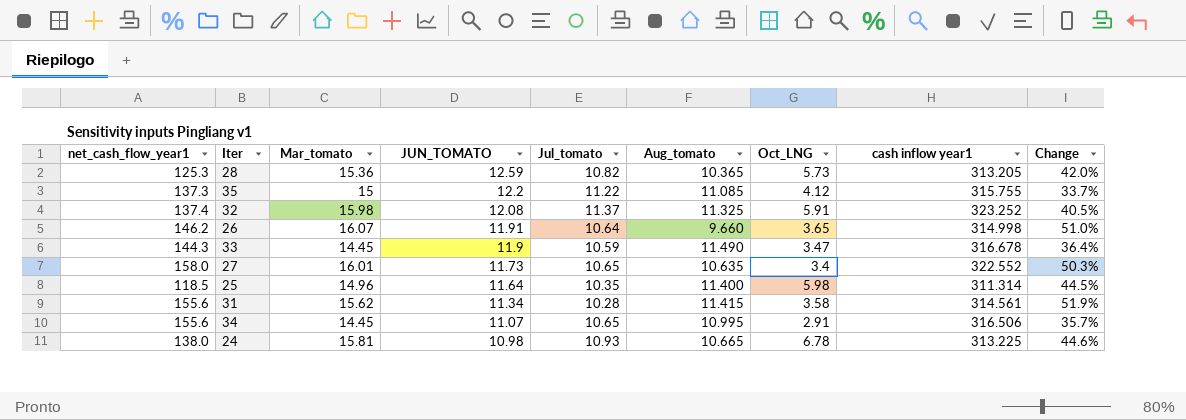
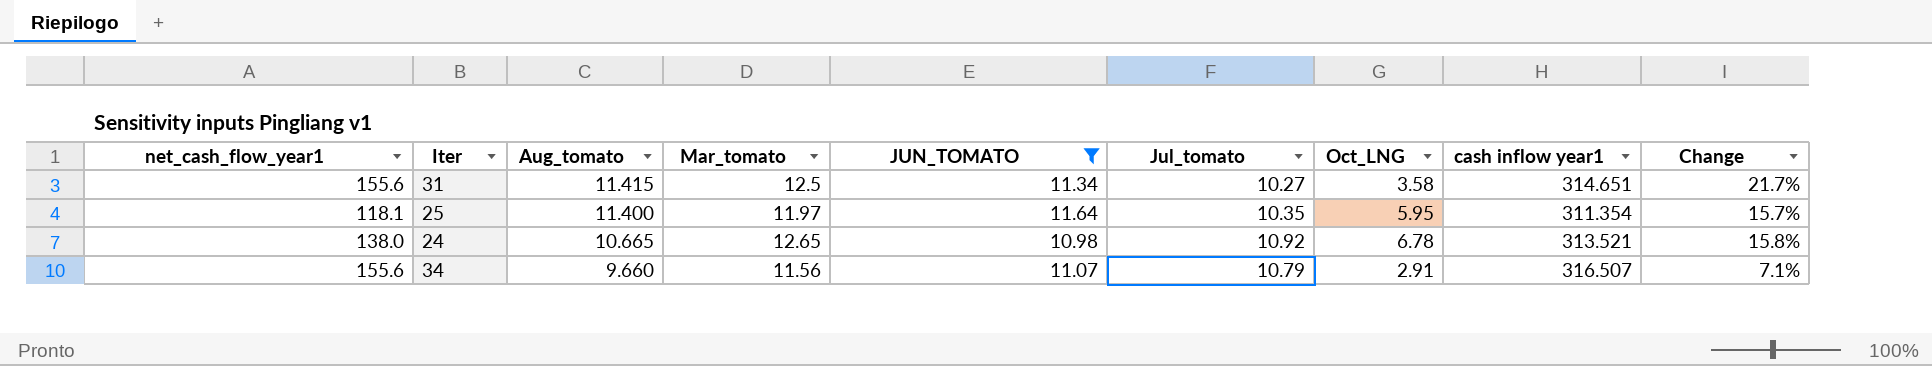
filter: none -> JUN_TOMATO <= 11.64
row order: JUN_TOMATO descending -> Aug_tomato descending
column Aug_tomato | position: 6 -> 3
31 | Mar_tomato: 15.62 -> 12.5
31 | Jul_tomato: 10.28 -> 10.27
31 | cash inflow year1: 314.561 -> 314.651
31 | Change: 51.9% -> 21.7%
25 | net_cash_flow_year1: 118.5 -> 118.1
25 | Mar_tomato: 14.96 -> 11.97
25 | Oct_LNG: 5.98 -> 5.95
25 | cash inflow year1: 311.314 -> 311.354
25 | Change: 44.5% -> 15.7%
24 | Mar_tomato: 15.81 -> 12.65
24 | Jul_tomato: 10.93 -> 10.92
24 | cash inflow year1: 313.225 -> 313.521
24 | Change: 44.6% -> 15.8%
34 | Aug_tomato: 10.995 -> 9.660
34 | Mar_tomato: 14.45 -> 11.56
34 | Jul_tomato: 10.65 -> 10.79
34 | cash inflow year1: 316.506 -> 316.507
34 | Change: 35.7% -> 7.1%

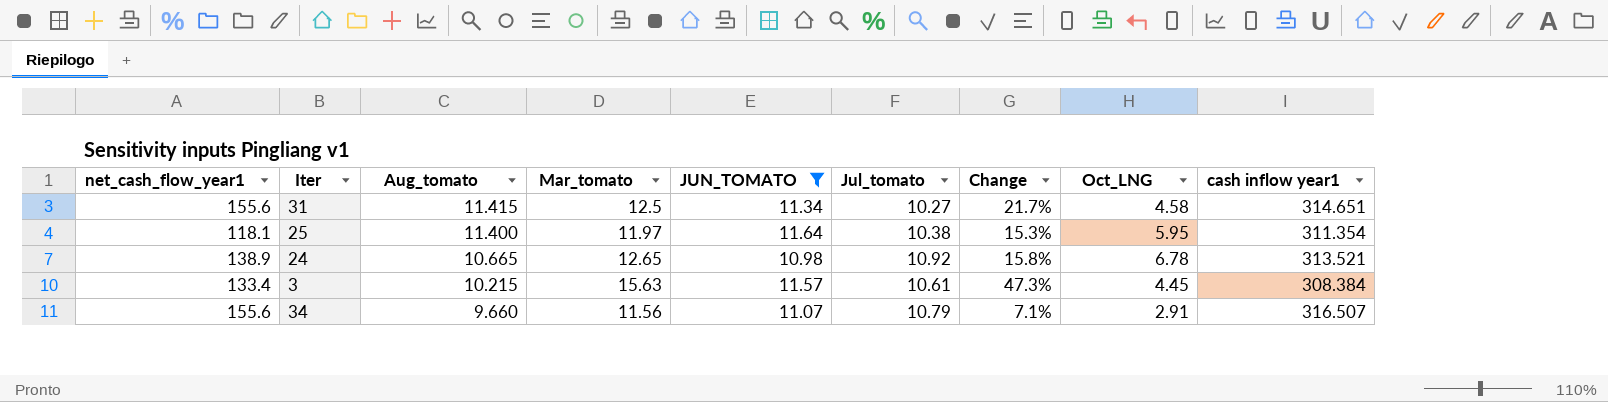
column Change | position: 9 -> 7
31 | Oct_LNG: 3.58 -> 4.58
25 | Jul_tomato: 10.35 -> 10.38
25 | Change: 15.7% -> 15.3%
24 | net_cash_flow_year1: 138.0 -> 138.9
row 3: none -> 133.4 | 10.215 | 15.63 | 11.57 | 10.61 | 47.3% | 4.45 | 308.384

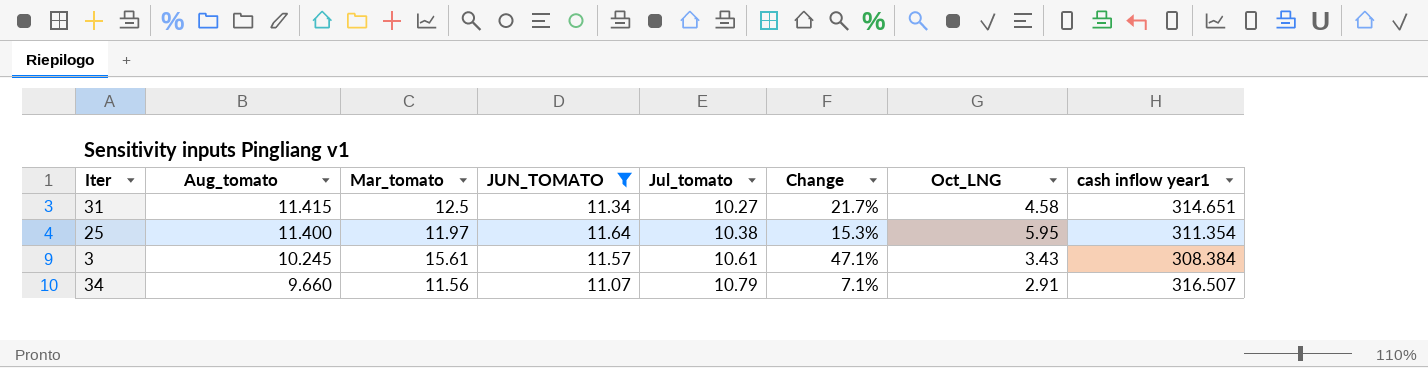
column net_cash_flow_year1 | position: 1 -> none
row 24: 138.9 | 10.665 | 12.65 | 10.98 | 10.92 | 15.8% | 6.78 | 313.521 -> none
3 | Aug_tomato: 10.215 -> 10.245
3 | Mar_tomato: 15.63 -> 15.61
3 | Change: 47.3% -> 47.1%
3 | Oct_LNG: 4.45 -> 3.43

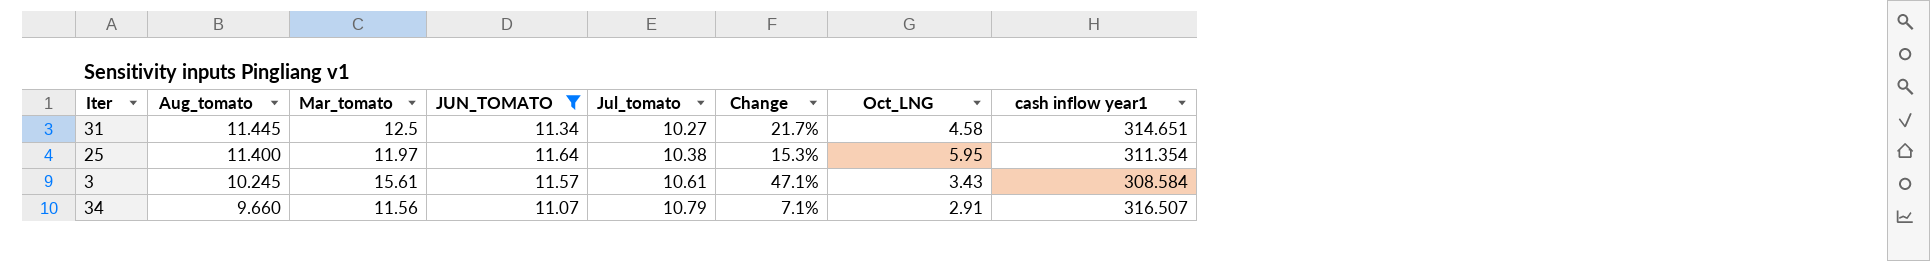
31 | Aug_tomato: 11.415 -> 11.445
3 | cash inflow year1: 308.384 -> 308.584

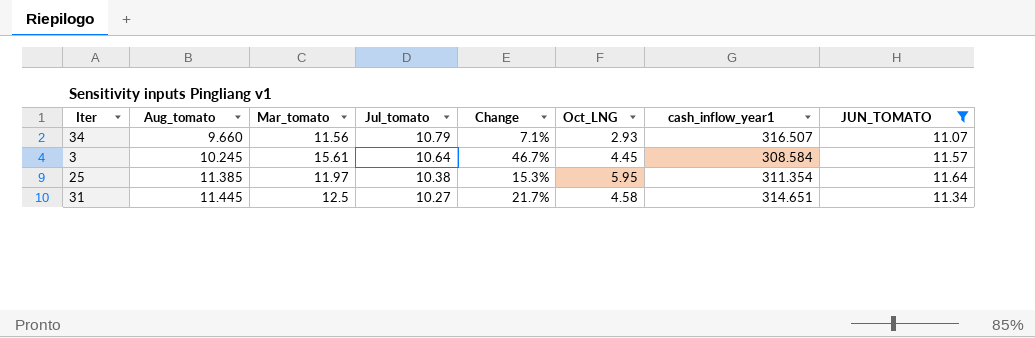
row order: Aug_tomato descending -> Aug_tomato ascending
column name: cash inflow year1 -> cash_inflow_year1
column JUN_TOMATO | position: 4 -> 8
34 | Oct_LNG: 2.91 -> 2.93
3 | Jul_tomato: 10.61 -> 10.64
3 | Change: 47.1% -> 46.7%
3 | Oct_LNG: 3.43 -> 4.45
25 | Aug_tomato: 11.400 -> 11.385

